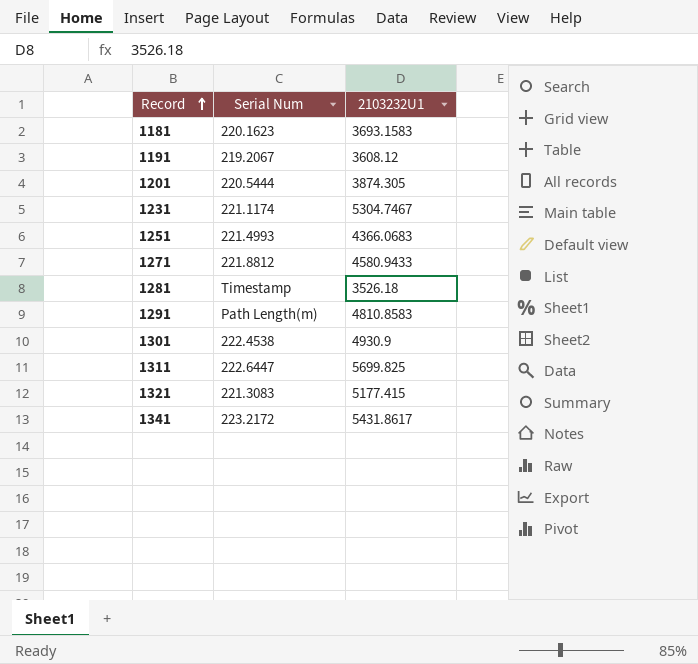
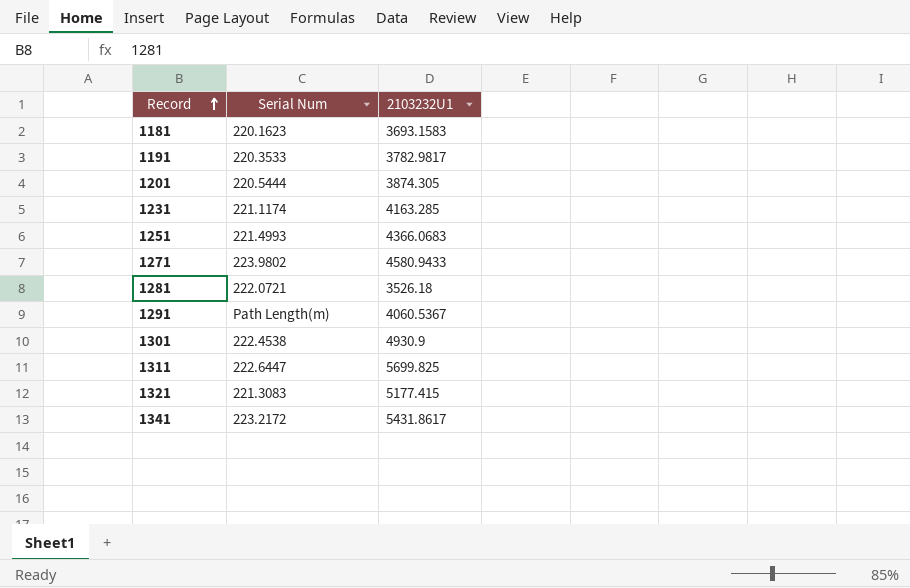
1191 | Serial Num: 219.2067 -> 220.3533
1191 | 2103232U1: 3608.12 -> 3782.9817
1231 | 2103232U1: 5304.7467 -> 4163.285
1271 | Serial Num: 221.8812 -> 223.9802
1281 | Serial Num: Timestamp -> 222.0721
1291 | 2103232U1: 4810.8583 -> 4060.5367

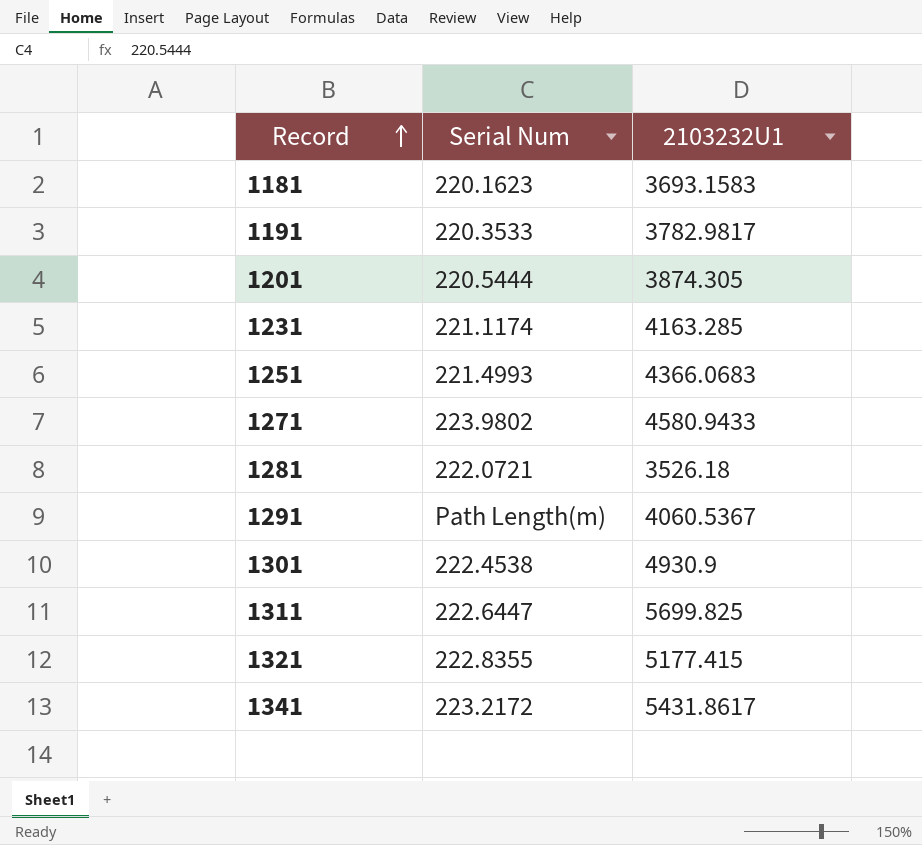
1321 | Serial Num: 221.3083 -> 222.8355

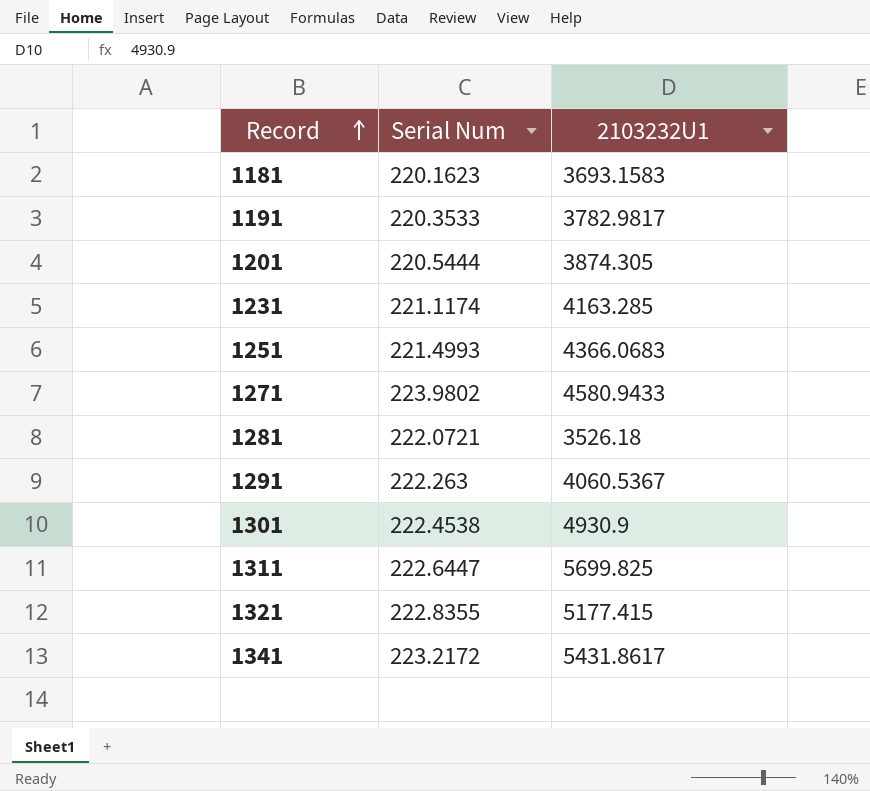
1291 | Serial Num: Path Length(m) -> 222.263

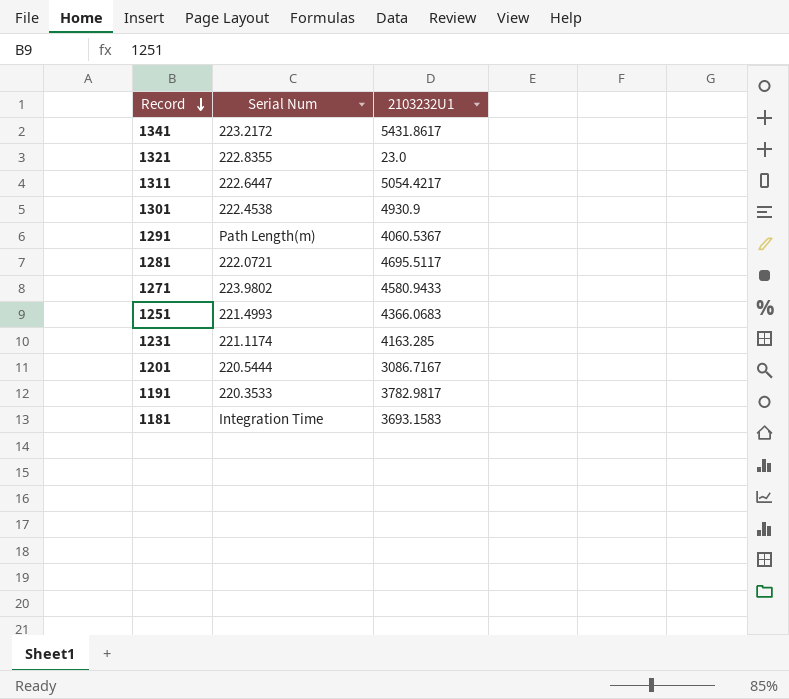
row order: Record ascending -> Record descending
1321 | 2103232U1: 5177.415 -> 23.0
1311 | 2103232U1: 5699.825 -> 5054.4217
1291 | Serial Num: 222.263 -> Path Length(m)
1281 | 2103232U1: 3526.18 -> 4695.5117
1201 | 2103232U1: 3874.305 -> 3086.7167
1181 | Serial Num: 220.1623 -> Integration Time

